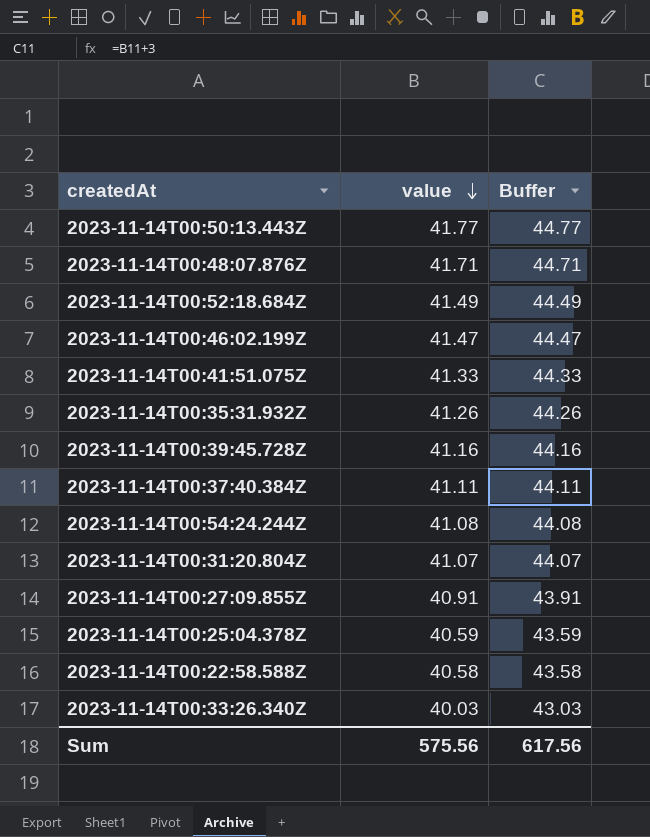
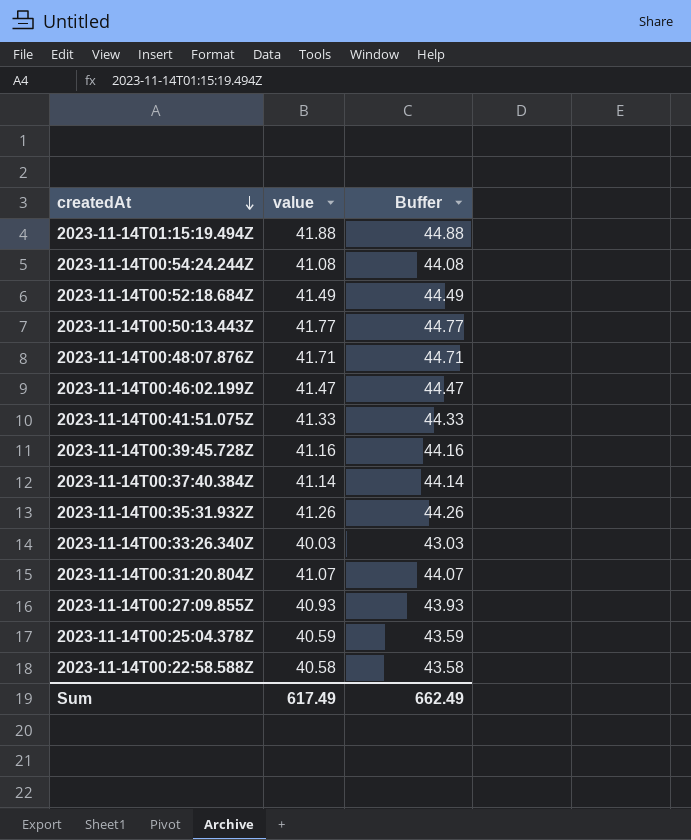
row order: value descending -> createdAt descending
row 2023-11-14T01:15:19.494Z: none -> 41.88 | 44.88
2023-11-14T00:37:40.384Z | value: 41.11 -> 41.14
2023-11-14T00:37:40.384Z | Buffer: 44.11 -> 44.14
2023-11-14T00:27:09.855Z | value: 40.91 -> 40.93
2023-11-14T00:27:09.855Z | Buffer: 43.91 -> 43.93
Sum | value: 575.56 -> 617.49
Sum | Buffer: 617.56 -> 662.49

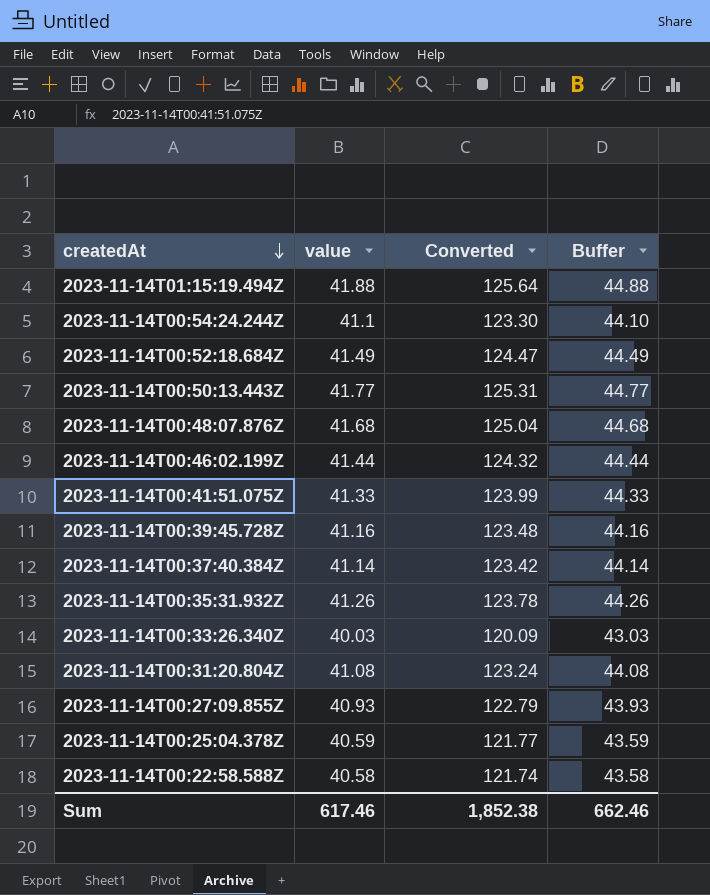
column Converted | formula: none -> [value] * 3
2023-11-14T00:54:24.244Z | value: 41.08 -> 41.1
2023-11-14T00:54:24.244Z | Buffer: 44.08 -> 44.10
2023-11-14T00:48:07.876Z | value: 41.71 -> 41.68
2023-11-14T00:48:07.876Z | Buffer: 44.71 -> 44.68
2023-11-14T00:46:02.199Z | value: 41.47 -> 41.44
2023-11-14T00:46:02.199Z | Buffer: 44.47 -> 44.44
2023-11-14T00:31:20.804Z | value: 41.07 -> 41.08
2023-11-14T00:31:20.804Z | Buffer: 44.07 -> 44.08
Sum | value: 617.49 -> 617.46
Sum | Buffer: 662.49 -> 662.46

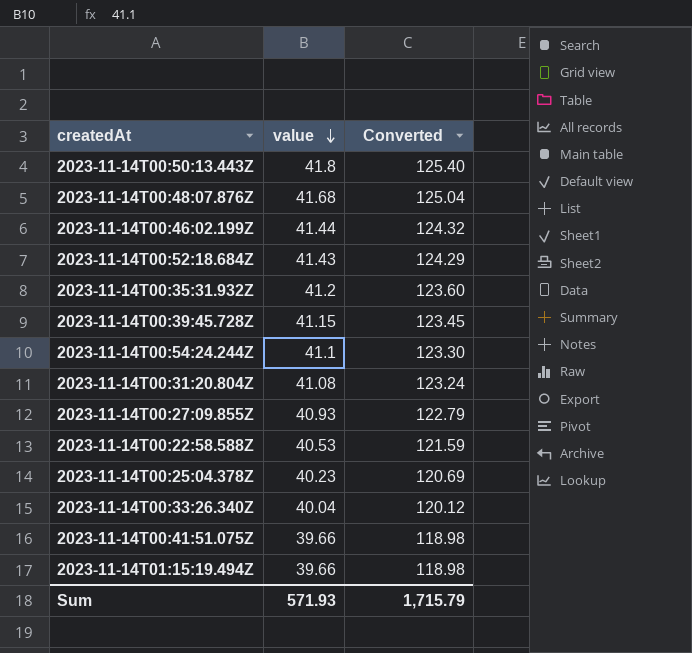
row order: createdAt descending -> value descending
column Buffer | formula: [value] + 3 -> none
row 2023-11-14T00:37:40.384Z: 41.14 | 123.42 | 44.14 -> none
2023-11-14T00:50:13.443Z | value: 41.77 -> 41.8
2023-11-14T00:50:13.443Z | Converted: 125.31 -> 125.40
2023-11-14T00:52:18.684Z | value: 41.49 -> 41.43
2023-11-14T00:52:18.684Z | Converted: 124.47 -> 124.29
2023-11-14T00:35:31.932Z | value: 41.26 -> 41.2
2023-11-14T00:35:31.932Z | Converted: 123.78 -> 123.60
2023-11-14T00:39:45.728Z | value: 41.16 -> 41.15
2023-11-14T00:39:45.728Z | Converted: 123.48 -> 123.45
2023-11-14T00:22:58.588Z | value: 40.58 -> 40.53
2023-11-14T00:22:58.588Z | Converted: 121.74 -> 121.59
2023-11-14T00:25:04.378Z | value: 40.59 -> 40.23
2023-11-14T00:25:04.378Z | Converted: 121.77 -> 120.69
2023-11-14T00:33:26.340Z | value: 40.03 -> 40.04
2023-11-14T00:33:26.340Z | Converted: 120.09 -> 120.12
2023-11-14T00:41:51.075Z | value: 41.33 -> 39.66
2023-11-14T00:41:51.075Z | Converted: 123.99 -> 118.98
2023-11-14T01:15:19.494Z | value: 41.88 -> 39.66
2023-11-14T01:15:19.494Z | Converted: 125.64 -> 118.98
Sum | value: 617.46 -> 571.93
Sum | Converted: 1,852.38 -> 1,715.79

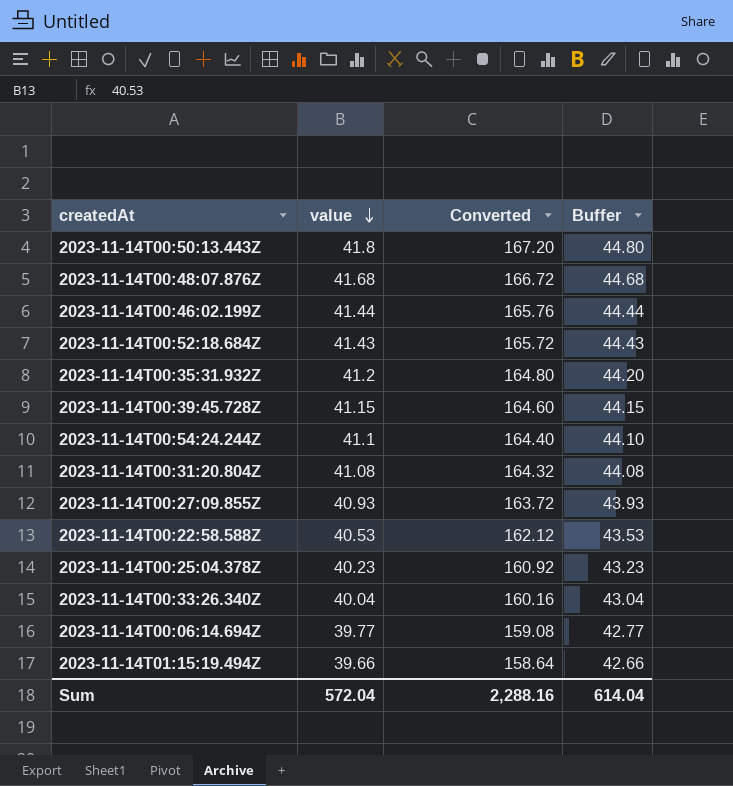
column Converted | formula: [value] * 3 -> [value] * 4
column Buffer | formula: none -> [value] + 3
row 2023-11-14T00:41:51.075Z: 39.66 | 118.98 -> none
row 2023-11-14T00:06:14.694Z: none -> 39.77 | 159.08 | 42.77
Sum | value: 571.93 -> 572.04
Sum | Converted: 1,715.79 -> 2,288.16

